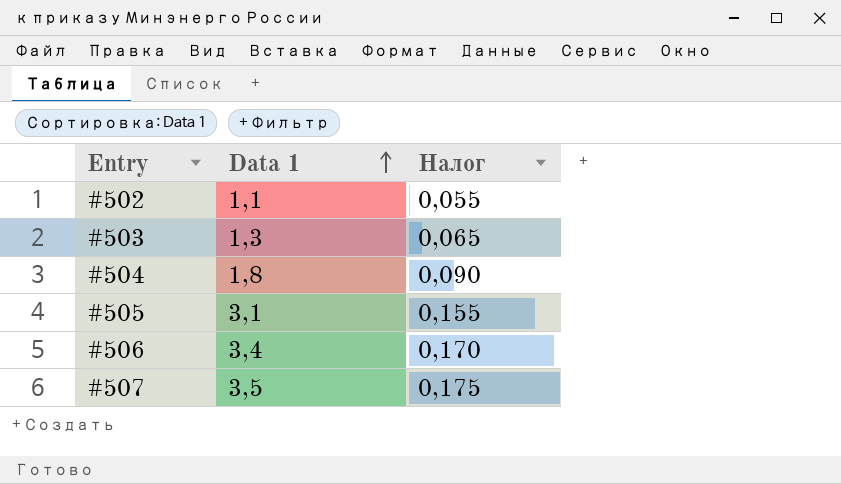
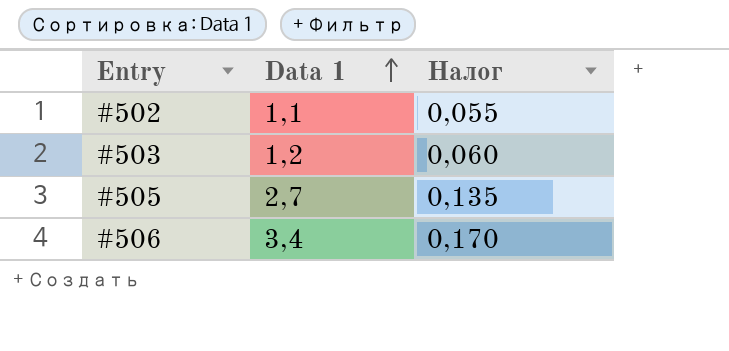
row #504: 1,8 | 0,090 -> none
row #507: 3,5 | 0,175 -> none
#503 | Data 1: 1,3 -> 1,2
#503 | Налог: 0,065 -> 0,060
#505 | Data 1: 3,1 -> 2,7
#505 | Налог: 0,155 -> 0,135

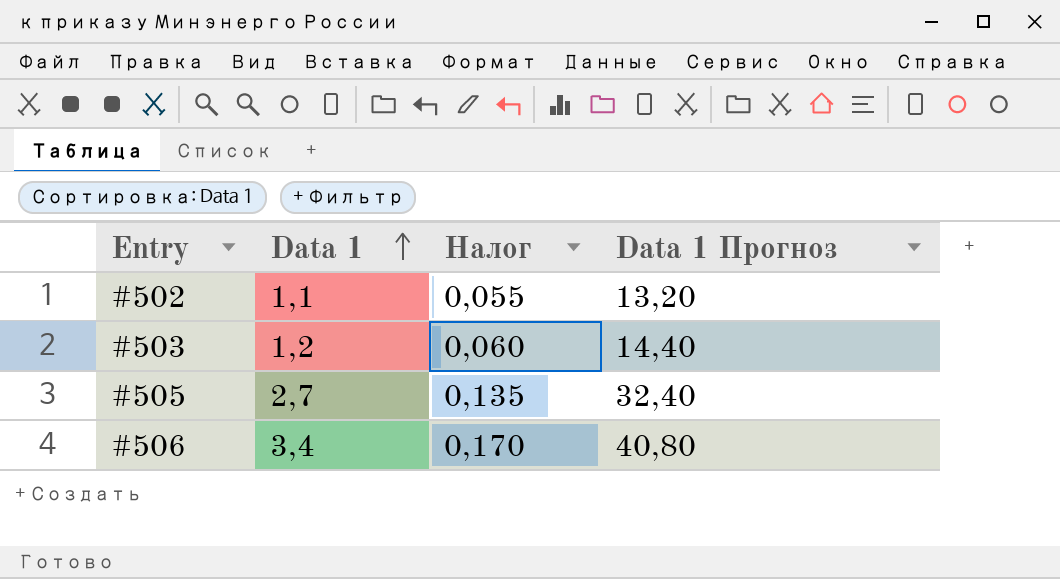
column Data 1 Прогноз | formula: none -> [Data 1] * 12

